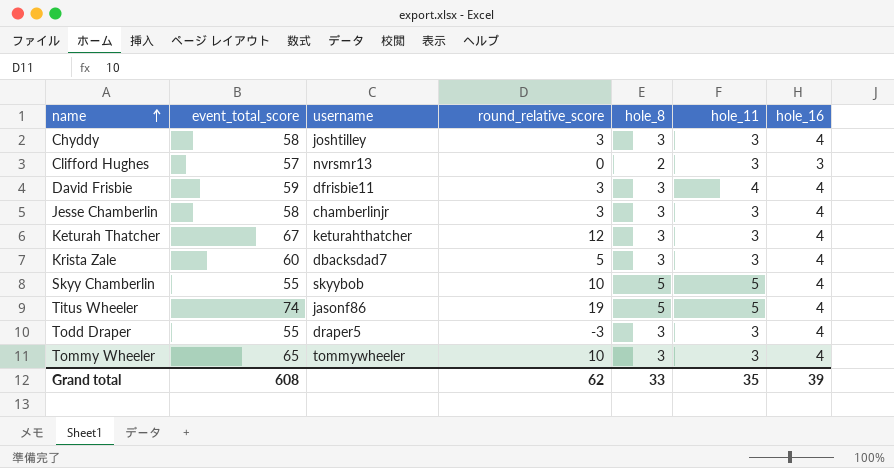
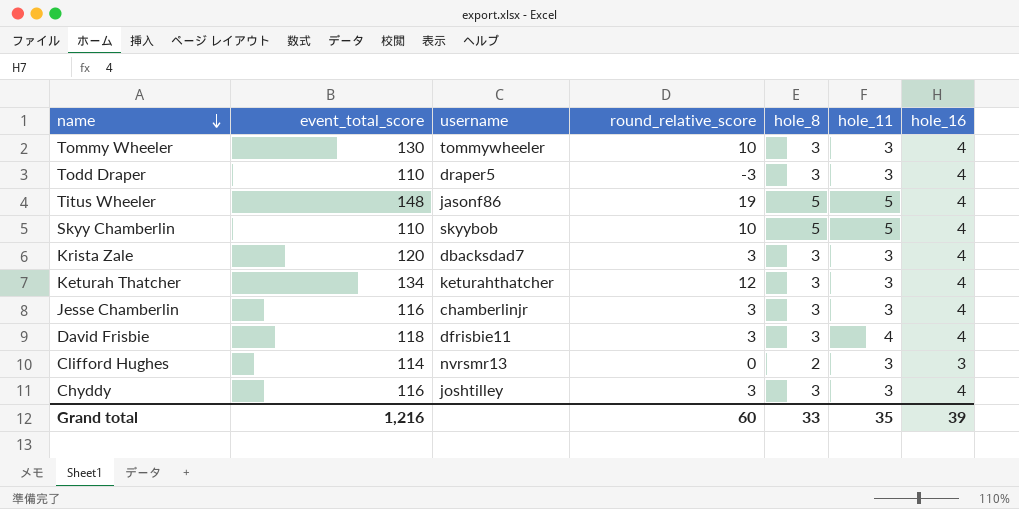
row order: name ascending -> name descending
Tommy Wheeler | event_total_score: 65 -> 130
Todd Draper | event_total_score: 55 -> 110
Titus Wheeler | event_total_score: 74 -> 148
Skyy Chamberlin | event_total_score: 55 -> 110
Krista Zale | event_total_score: 60 -> 120
Krista Zale | round_relative_score: 5 -> 3
Keturah Thatcher | event_total_score: 67 -> 134
Jesse Chamberlin | event_total_score: 58 -> 116
David Frisbie | event_total_score: 59 -> 118
Clifford Hughes | event_total_score: 57 -> 114
Chyddy | event_total_score: 58 -> 116
Grand total | event_total_score: 608 -> 1,216
Grand total | round_relative_score: 62 -> 60

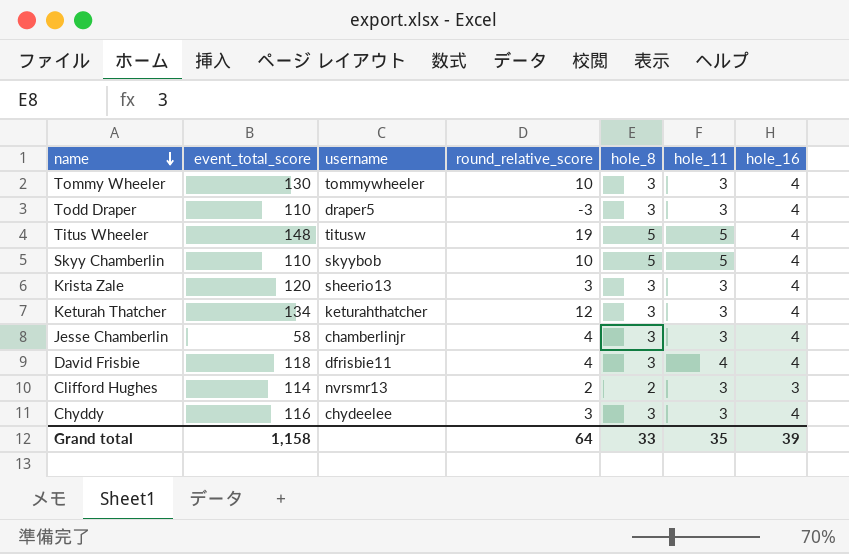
Titus Wheeler | username: jasonf86 -> titusw
Krista Zale | username: dbacksdad7 -> sheerio13
Jesse Chamberlin | event_total_score: 116 -> 58
Jesse Chamberlin | round_relative_score: 3 -> 4
David Frisbie | round_relative_score: 3 -> 4
Clifford Hughes | round_relative_score: 0 -> 2
Chyddy | username: joshtilley -> chydeelee
Grand total | event_total_score: 1,216 -> 1,158
Grand total | round_relative_score: 60 -> 64

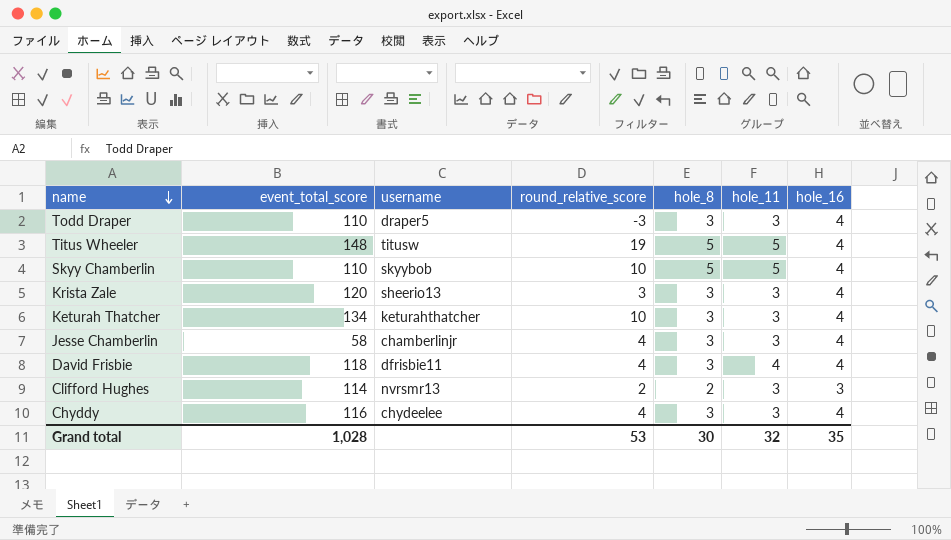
row Tommy Wheeler: 130 | tommywheeler | 10 | 3 | 3 | 4 -> none
Keturah Thatcher | round_relative_score: 12 -> 10
Chyddy | round_relative_score: 3 -> 4
Grand total | event_total_score: 1,158 -> 1,028
Grand total | round_relative_score: 64 -> 53
Grand total | hole_8: 33 -> 30
Grand total | hole_11: 35 -> 32
Grand total | hole_16: 39 -> 35

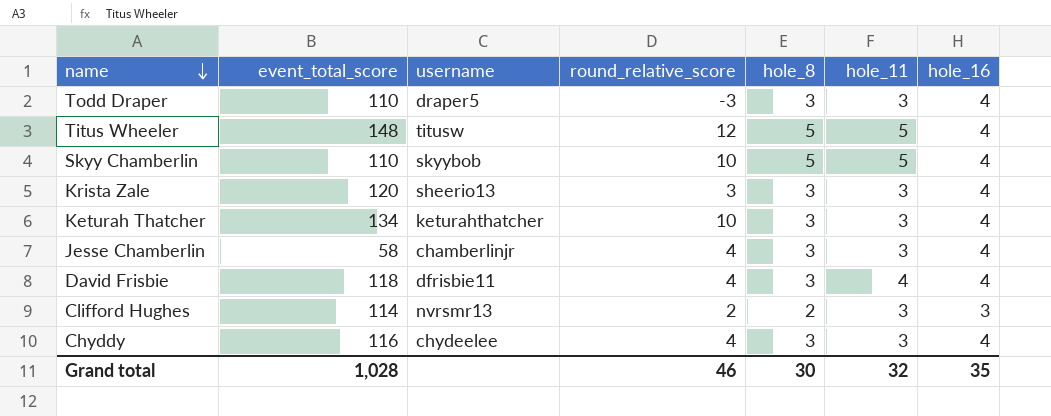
Titus Wheeler | round_relative_score: 19 -> 12
Grand total | round_relative_score: 53 -> 46

